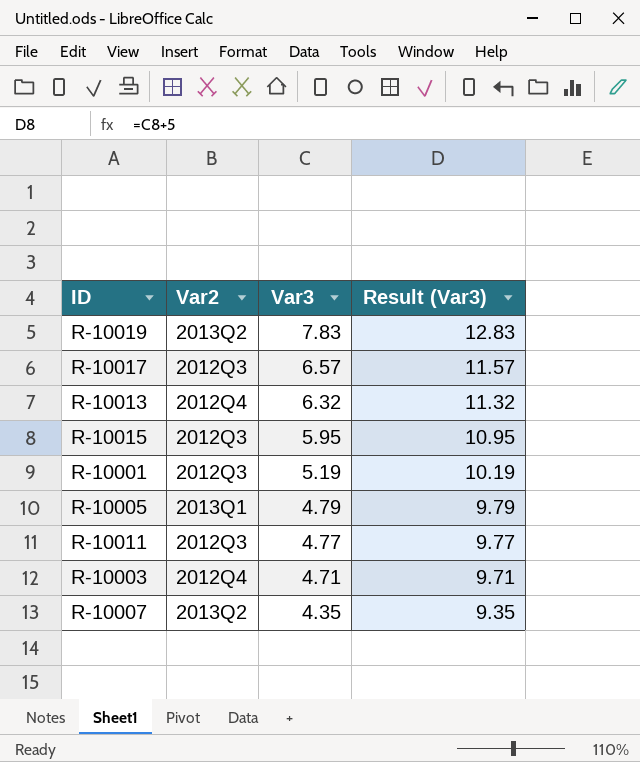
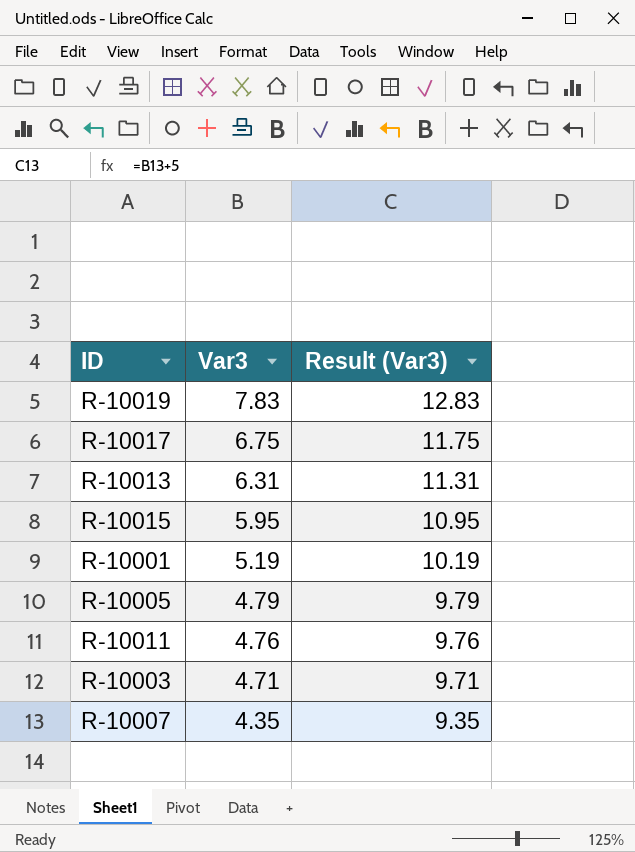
column Var2 | position: 2 -> none
R-10017 | Var3: 6.57 -> 6.75
R-10017 | Result (Var3): 11.57 -> 11.75
R-10013 | Var3: 6.32 -> 6.31
R-10013 | Result (Var3): 11.32 -> 11.31
R-10011 | Var3: 4.77 -> 4.76
R-10011 | Result (Var3): 9.77 -> 9.76

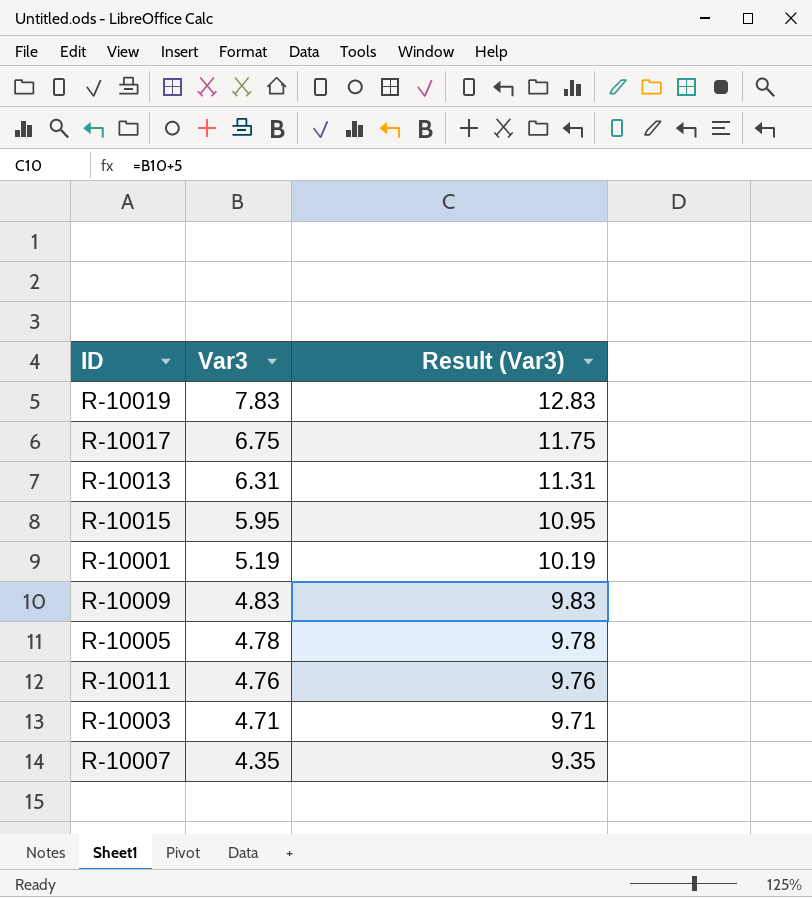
row R-10009: none -> 4.83 | 9.83
R-10005 | Var3: 4.79 -> 4.78
R-10005 | Result (Var3): 9.79 -> 9.78

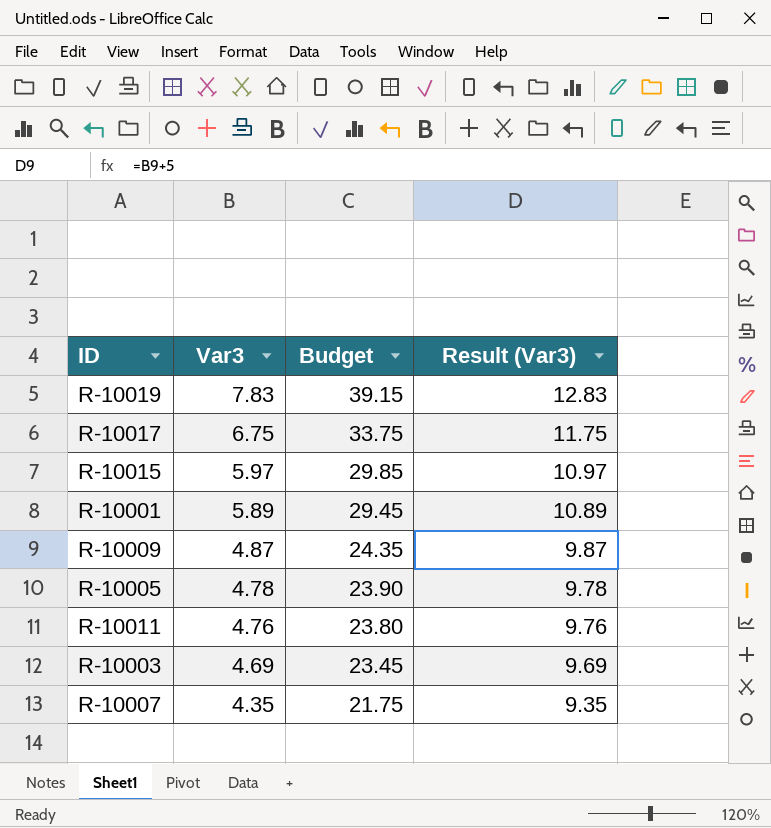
column Budget | formula: none -> [Var3] * 5
row R-10013: 6.31 | 11.31 -> none
R-10015 | Var3: 5.95 -> 5.97
R-10015 | Result (Var3): 10.95 -> 10.97
R-10001 | Var3: 5.19 -> 5.89
R-10001 | Result (Var3): 10.19 -> 10.89
R-10009 | Var3: 4.83 -> 4.87
R-10009 | Result (Var3): 9.83 -> 9.87
R-10003 | Var3: 4.71 -> 4.69
R-10003 | Result (Var3): 9.71 -> 9.69

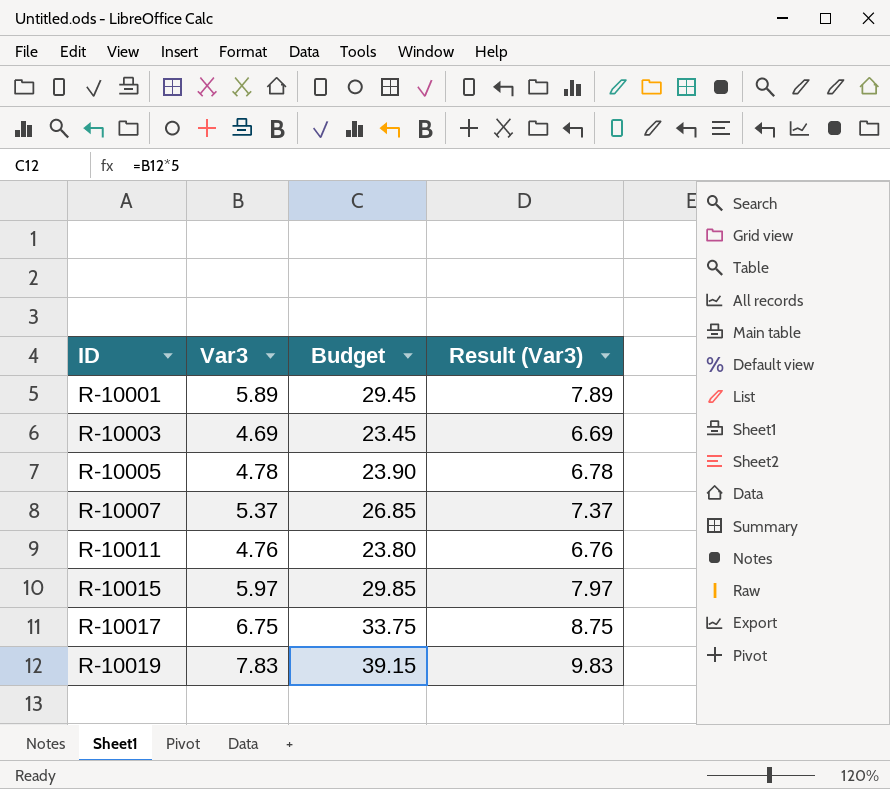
row order: Var3 descending -> ID ascending
column Result (Var3) | formula: [Var3] + 5 -> [Var3] + 2
row R-10009: 4.87 | 24.35 | 9.87 -> none
R-10007 | Var3: 4.35 -> 5.37
R-10007 | Budget: 21.75 -> 26.85

